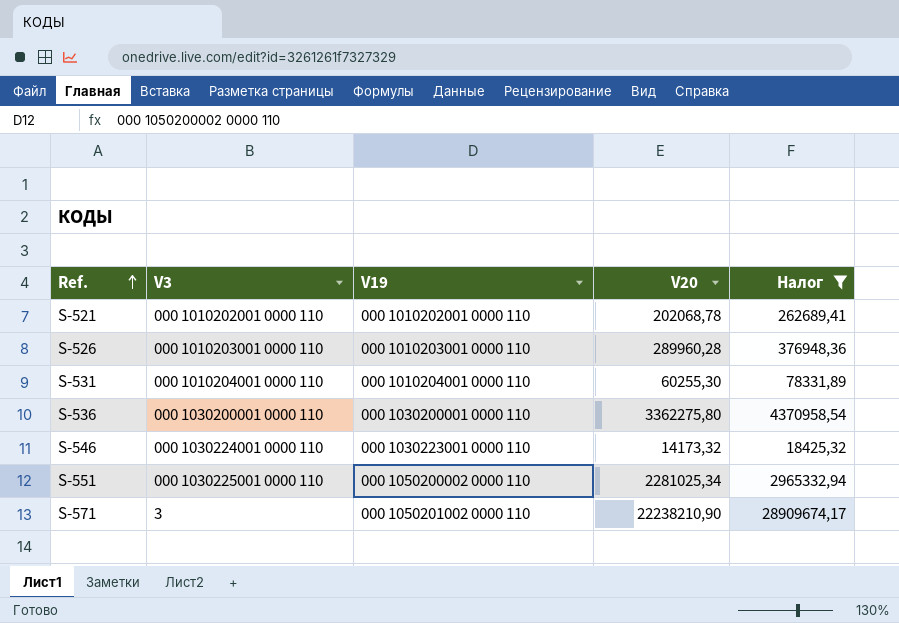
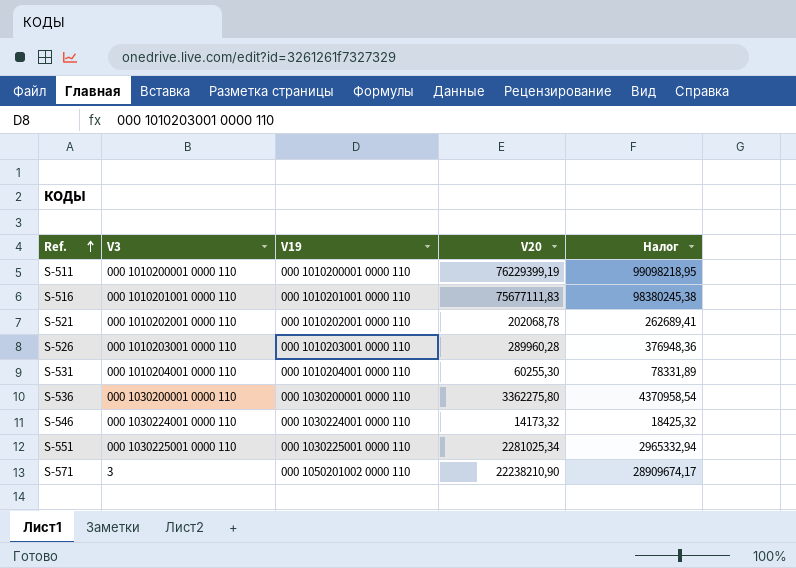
filter: Налог <= 28909674,17 -> none
S-546 | V19: 000 1030223001 0000 110 -> 000 1030224001 0000 110
S-551 | V19: 000 1050200002 0000 110 -> 000 1030225001 0000 110

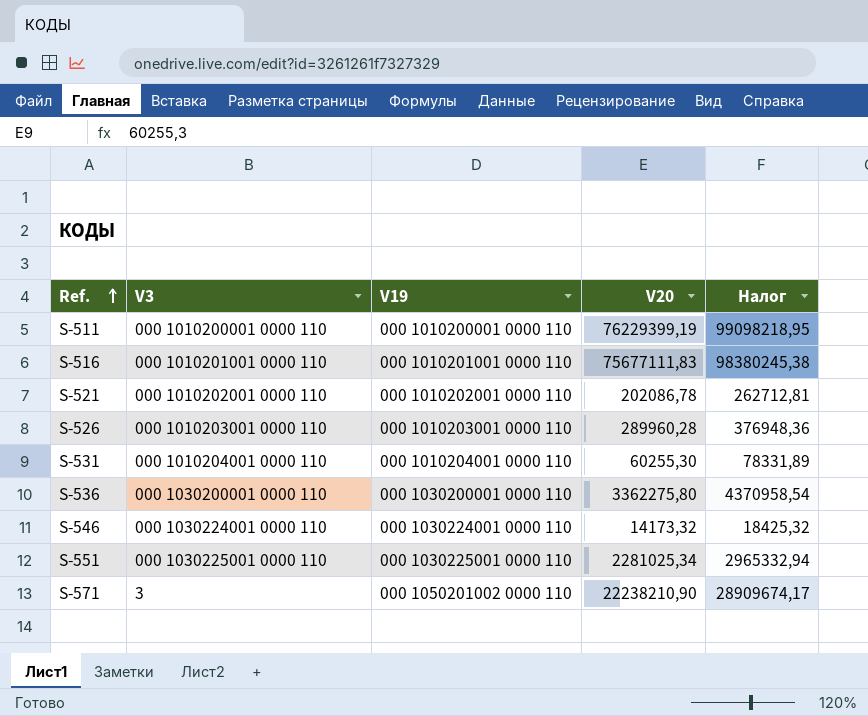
S-521 | V20: 202068,78 -> 202086,78
S-521 | Налог: 262689,41 -> 262712,81

